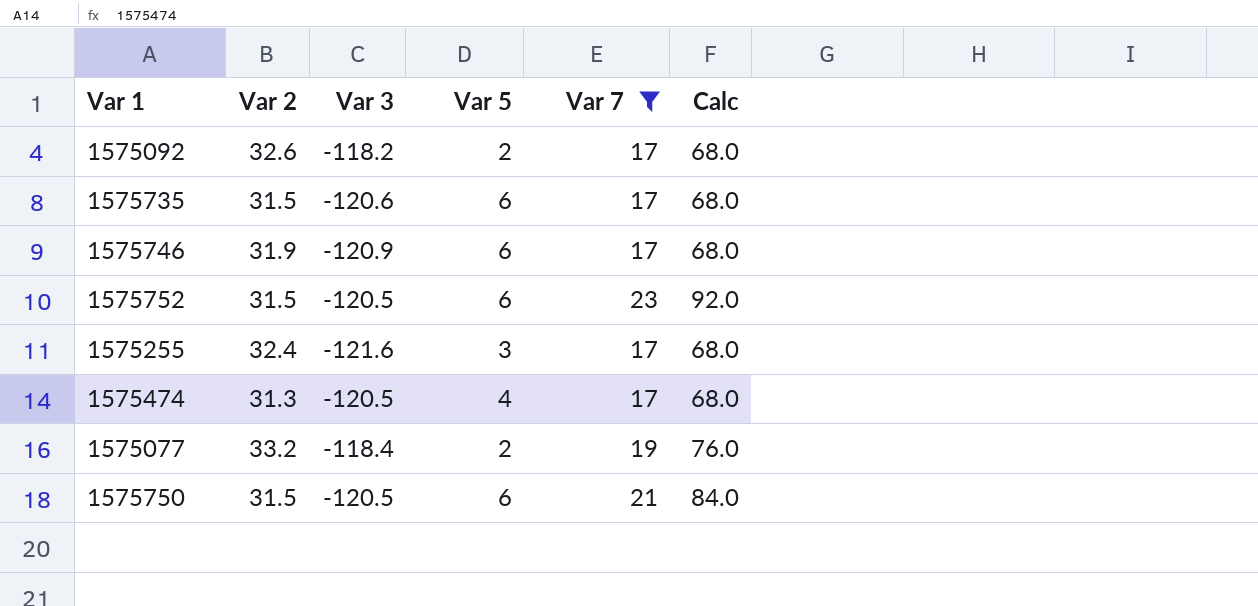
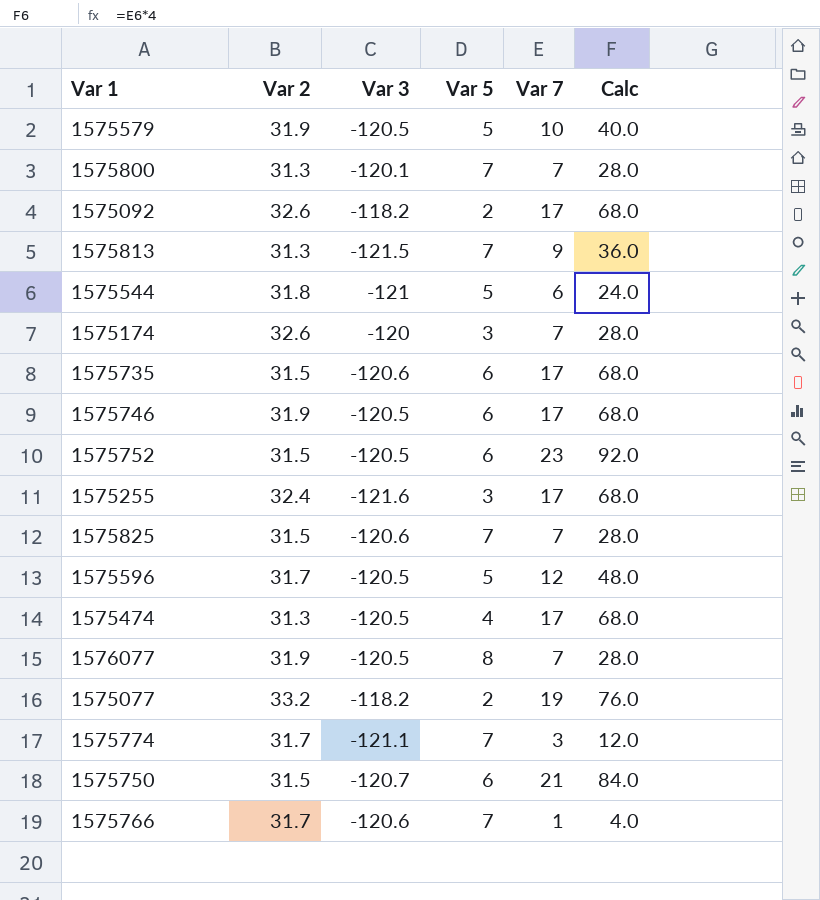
filter: Var 7 >= 17 -> none
1575746 | Var 3: -120.9 -> -120.5
1575077 | Var 3: -118.4 -> -118.2
1575750 | Var 3: -120.5 -> -120.7

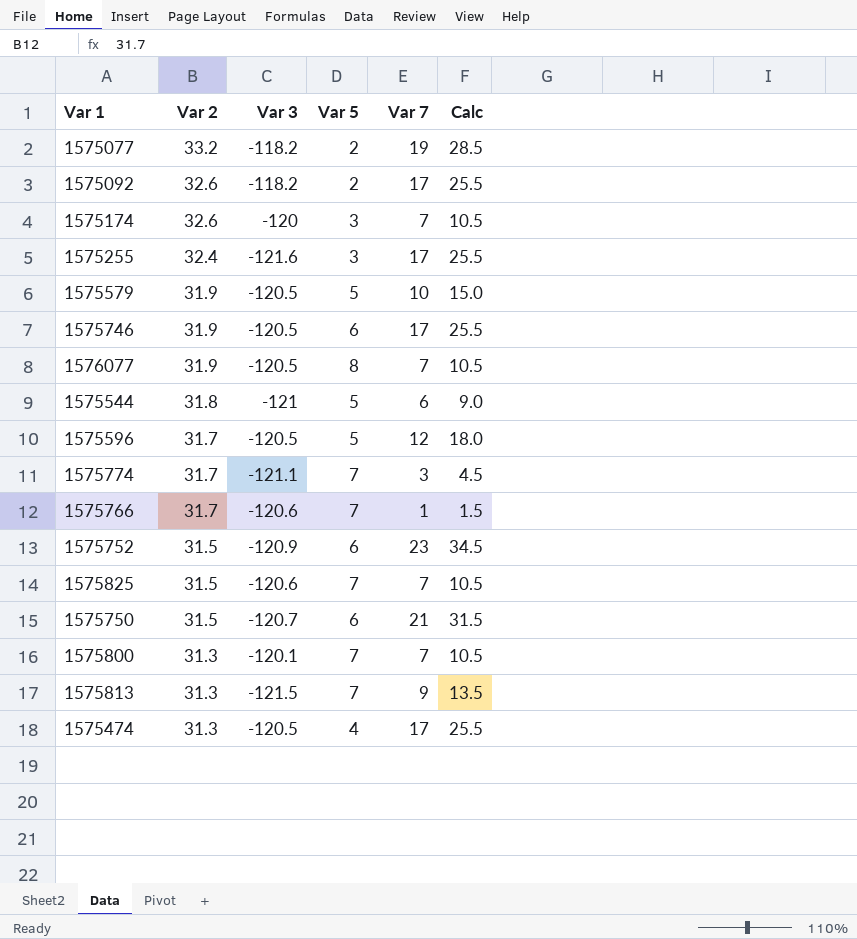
row order: none -> Var 2 descending
column Calc | formula: [Var 7] * 4 -> [Var 7] * 1.5
row 1575735: 31.5 | -120.6 | 6 | 17 | 68.0 -> none
1575752 | Var 3: -120.5 -> -120.9

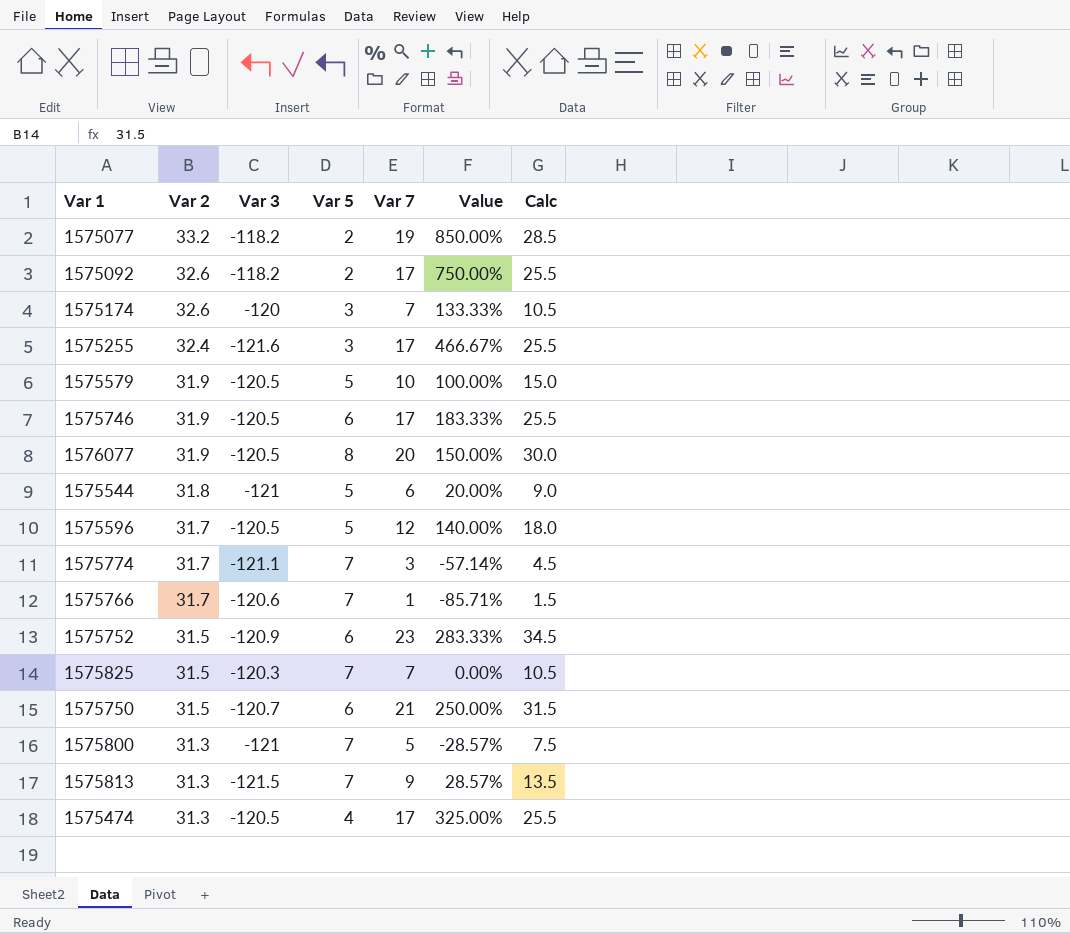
column Value | formula: none -> ([Var 7] - [Var 5]) / [Var 5]
1576077 | Var 7: 7 -> 20
1576077 | Calc: 10.5 -> 30.0
1575825 | Var 3: -120.6 -> -120.3
1575800 | Var 3: -120.1 -> -121
1575800 | Var 7: 7 -> 5
1575800 | Calc: 10.5 -> 7.5

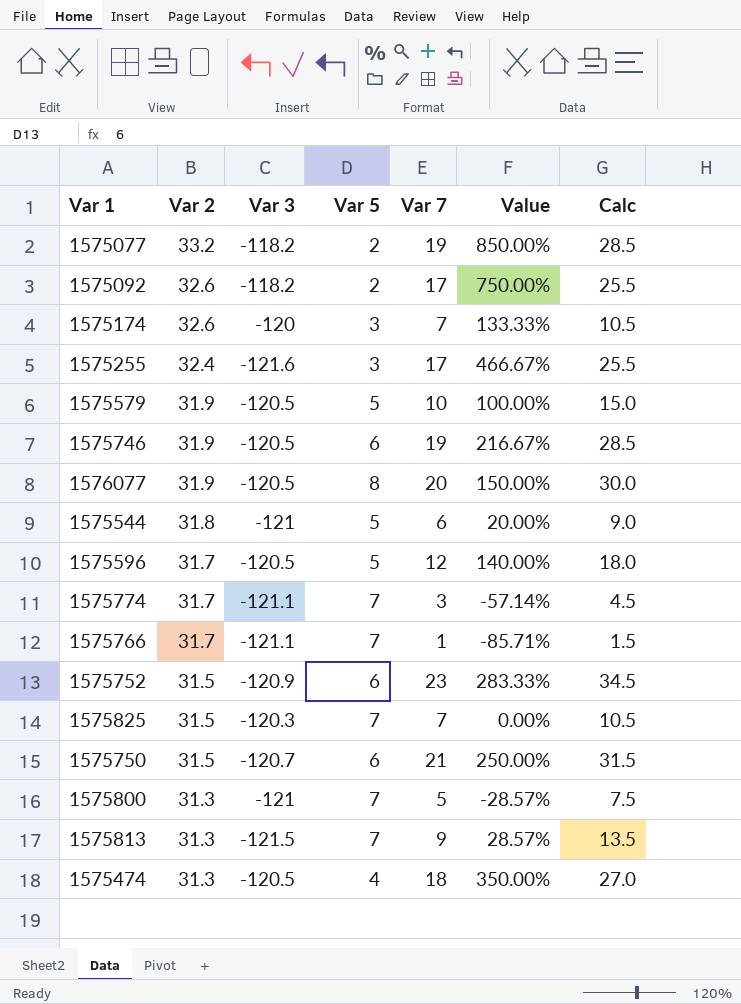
1575746 | Var 7: 17 -> 19
1575746 | Value: 183.33% -> 216.67%
1575746 | Calc: 25.5 -> 28.5
1575766 | Var 3: -120.6 -> -121.1
1575474 | Var 7: 17 -> 18
1575474 | Value: 325.00% -> 350.00%
1575474 | Calc: 25.5 -> 27.0

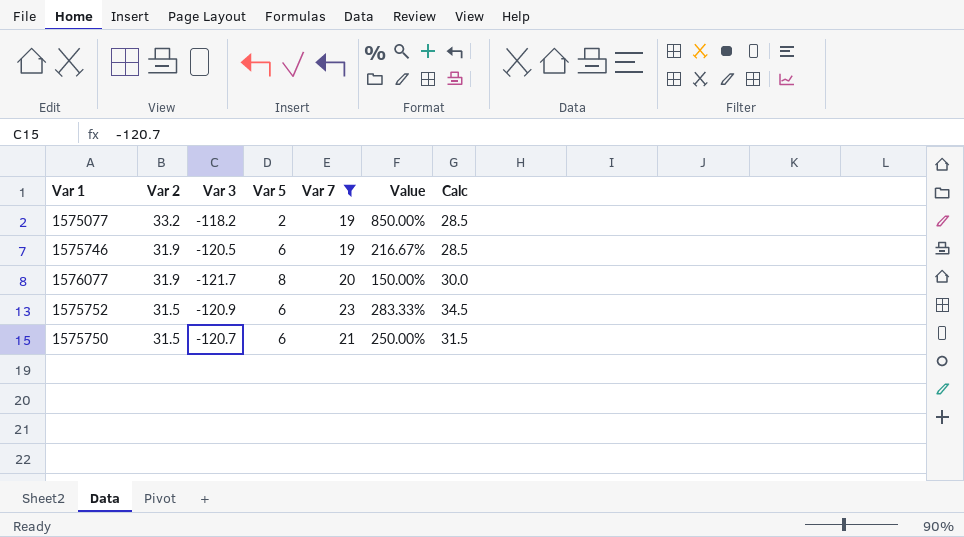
filter: none -> Var 7 >= 19
1576077 | Var 3: -120.5 -> -121.7

